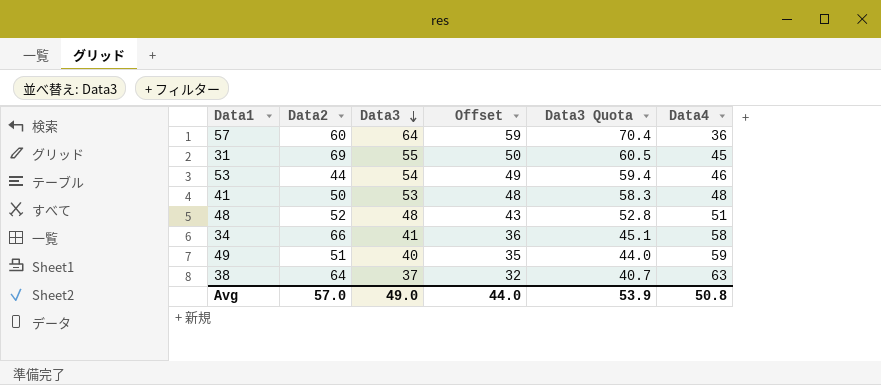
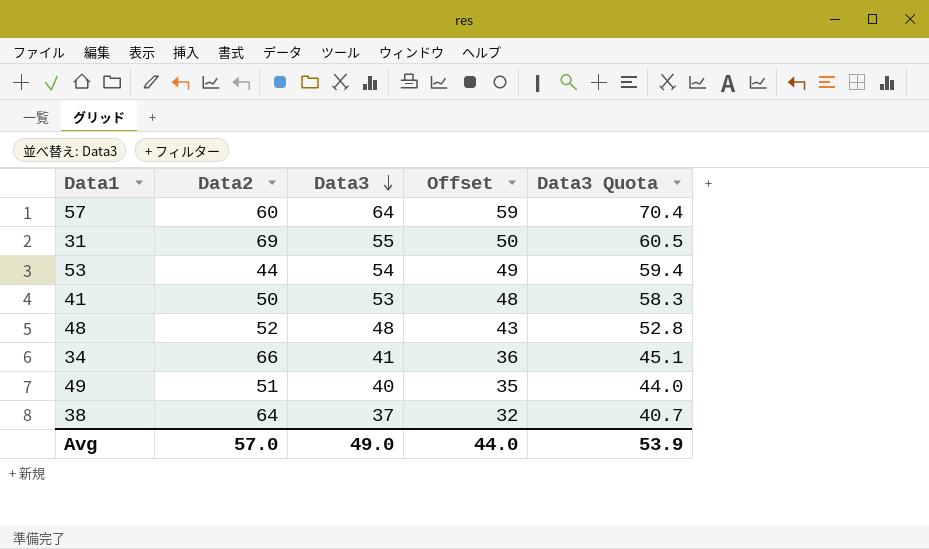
column Data4 | position: 6 -> none

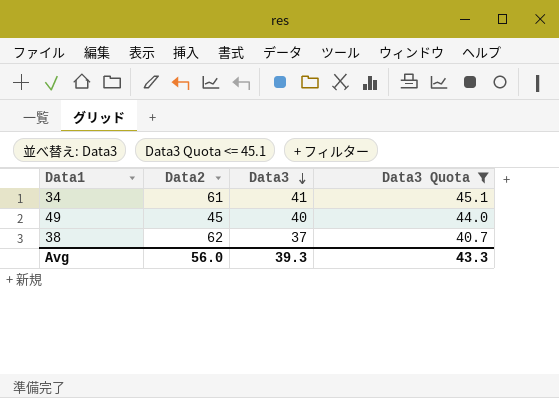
filter: none -> Data3 Quota <= 45.1
column Offset | formula: [Data3] - 5 -> none
34 | Data2: 66 -> 61
49 | Data2: 51 -> 45
38 | Data2: 64 -> 62
Avg | Data2: 57.0 -> 56.0
Avg | Data3: 49.0 -> 39.3
Avg | Data3 Quota: 53.9 -> 43.3

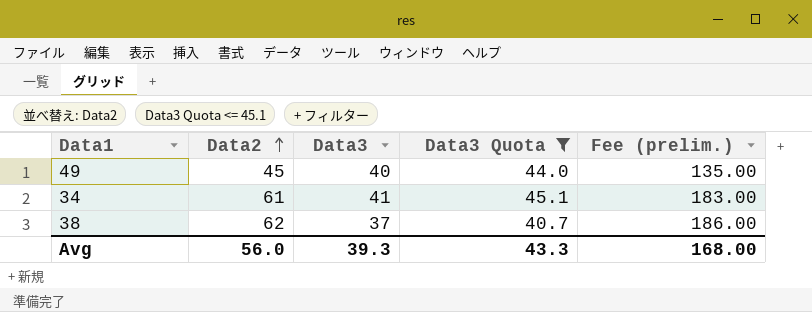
row order: Data3 descending -> Data2 ascending
column Fee (prelim.) | formula: none -> [Data2] * 3

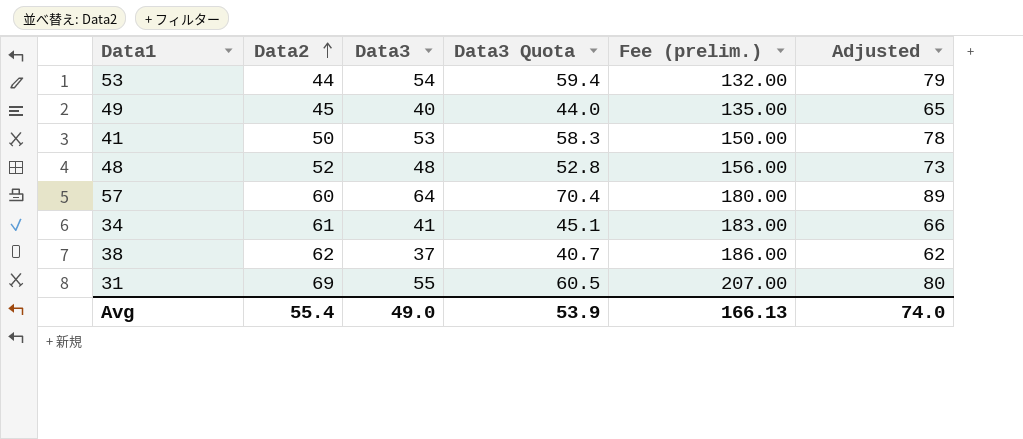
filter: Data3 Quota <= 45.1 -> none
column Adjusted | formula: none -> [Data3] + 25
Avg | Data2: 56.0 -> 55.4
Avg | Data3: 39.3 -> 49.0
Avg | Data3 Quota: 43.3 -> 53.9
Avg | Fee (prelim.): 168.00 -> 166.13

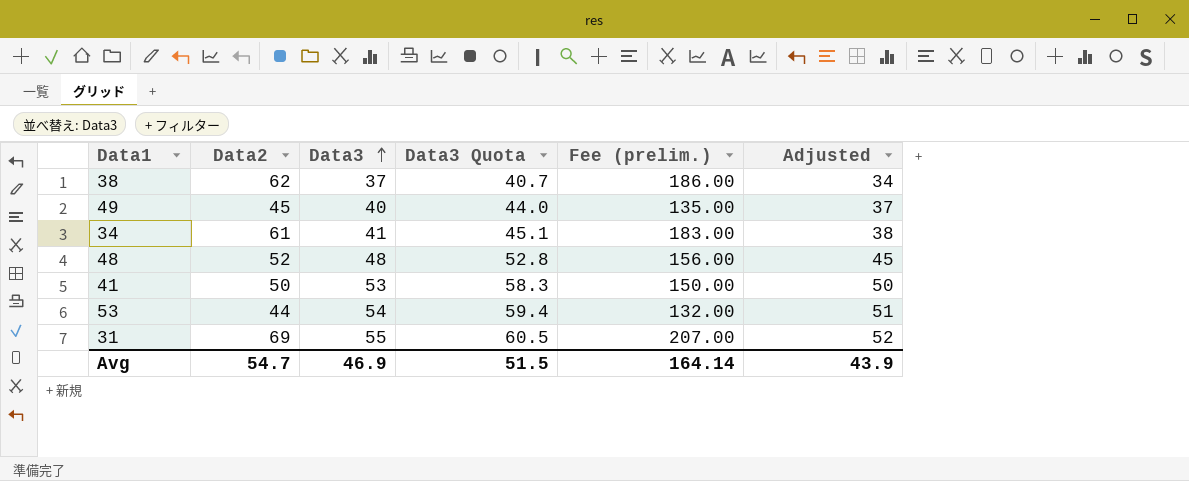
row order: Data2 ascending -> Data3 ascending
column Adjusted | formula: [Data3] + 25 -> [Data3] - 3
row 57: 60 | 64 | 70.4 | 180.00 | 89 -> none
Avg | Data2: 55.4 -> 54.7
Avg | Data3: 49.0 -> 46.9
Avg | Data3 Quota: 53.9 -> 51.5
Avg | Fee (prelim.): 166.13 -> 164.14
Avg | Adjusted: 74.0 -> 43.9

